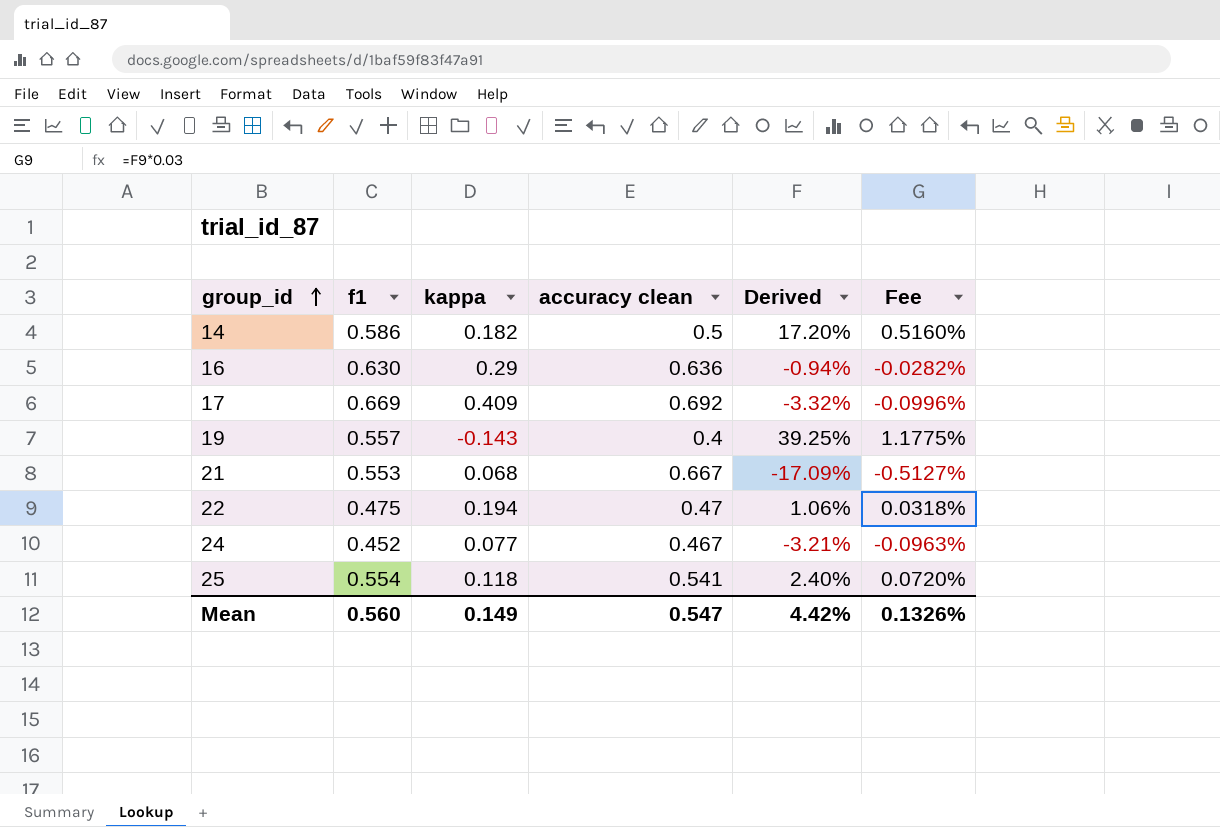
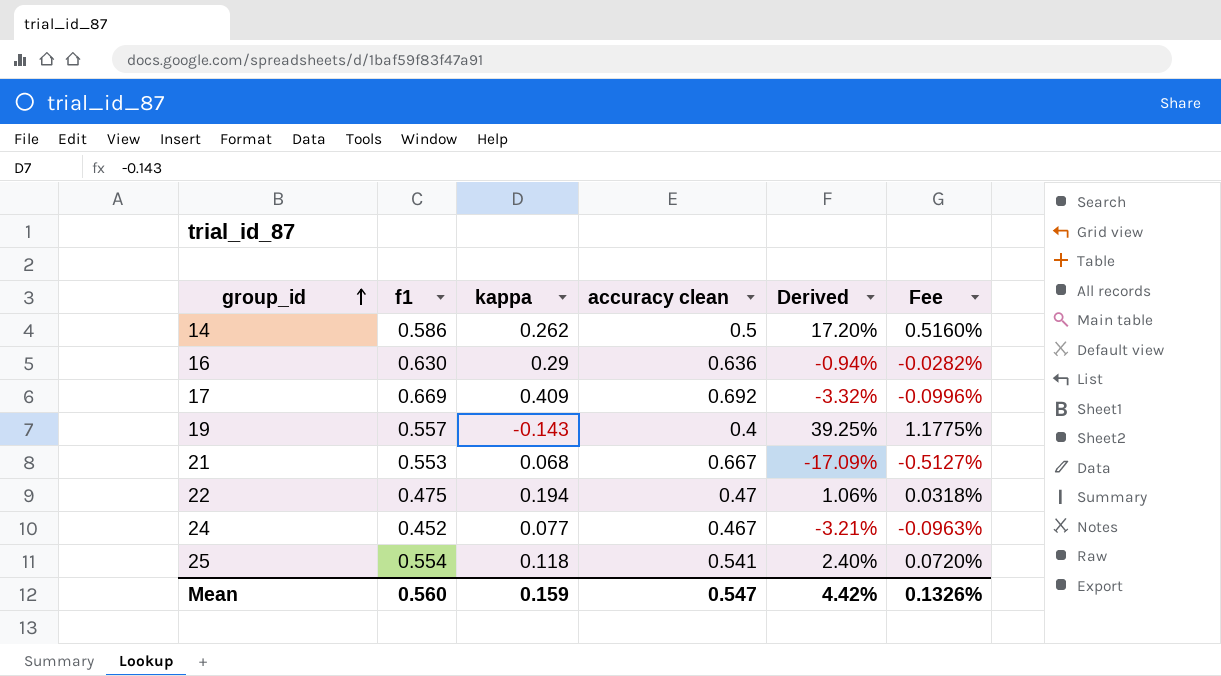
14 | kappa: 0.182 -> 0.262
Mean | kappa: 0.149 -> 0.159

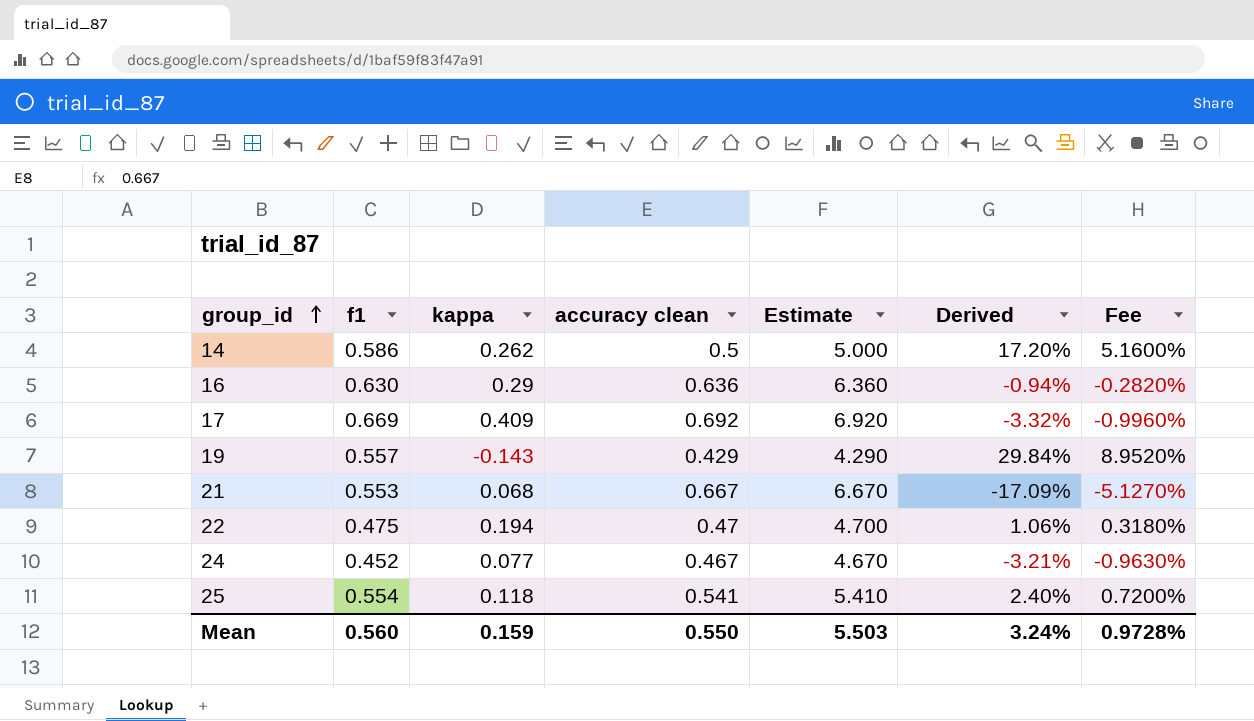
column Estimate | formula: none -> [accuracy clean] * 10
column Fee | formula: [Derived] * 0.03 -> [Derived] * 0.3
19 | accuracy clean: 0.4 -> 0.429
19 | Derived: 39.25% -> 29.84%
Mean | accuracy clean: 0.547 -> 0.550
Mean | Derived: 4.42% -> 3.24%
Mean | Fee: 0.1326% -> 0.9728%

